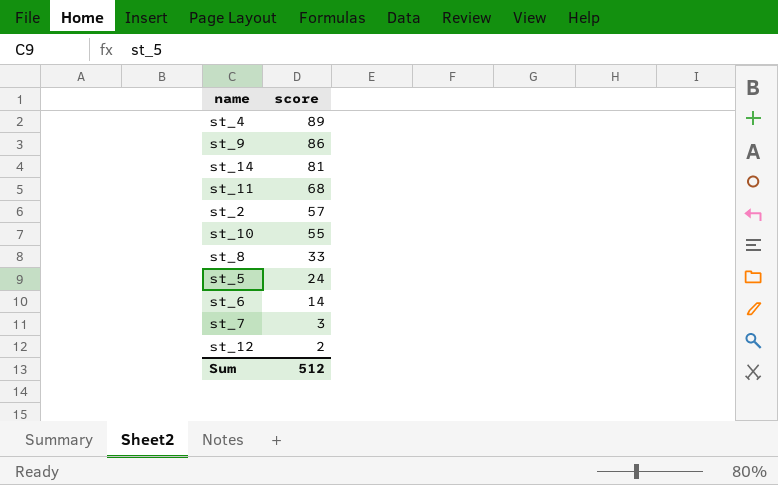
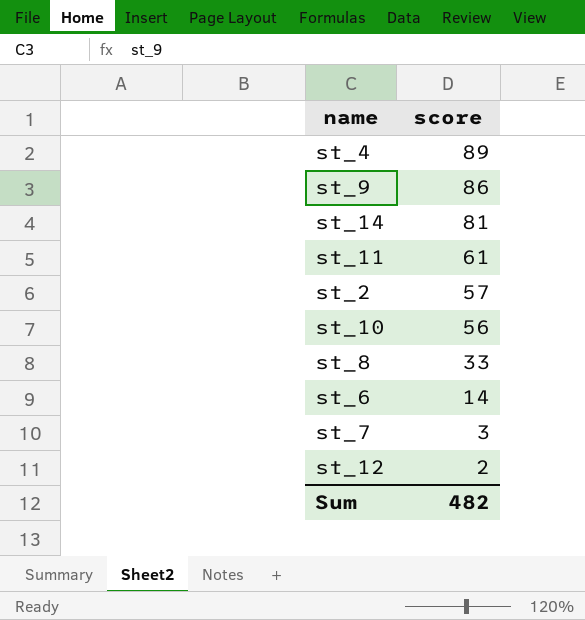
row st_5: 24 -> none
st_11 | score: 68 -> 61
st_10 | score: 55 -> 56
Sum | score: 512 -> 482

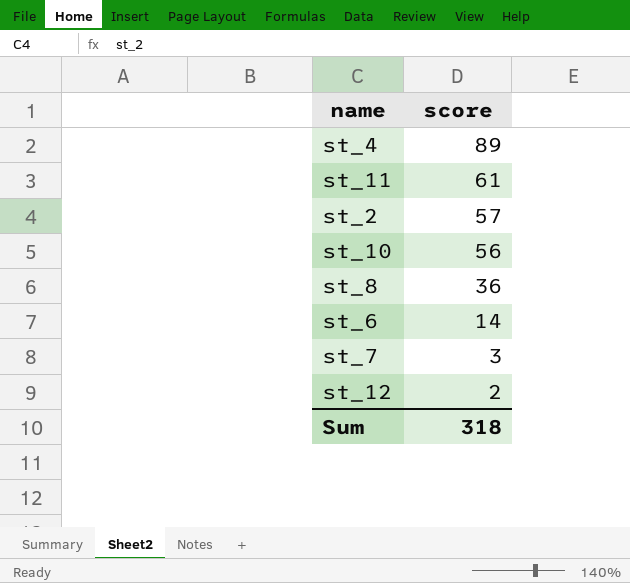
row st_9: 86 -> none
row st_14: 81 -> none
st_8 | score: 33 -> 36
Sum | score: 482 -> 318

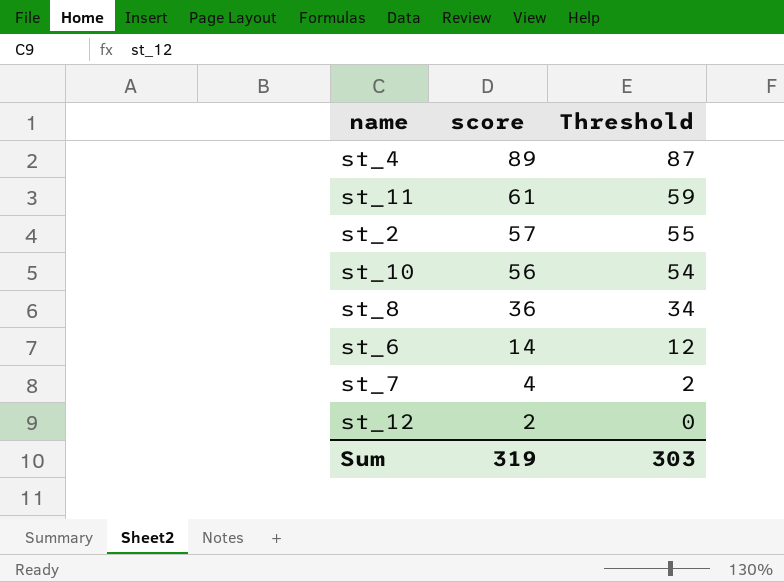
column Threshold | formula: none -> [score] - 2
st_7 | score: 3 -> 4
Sum | score: 318 -> 319

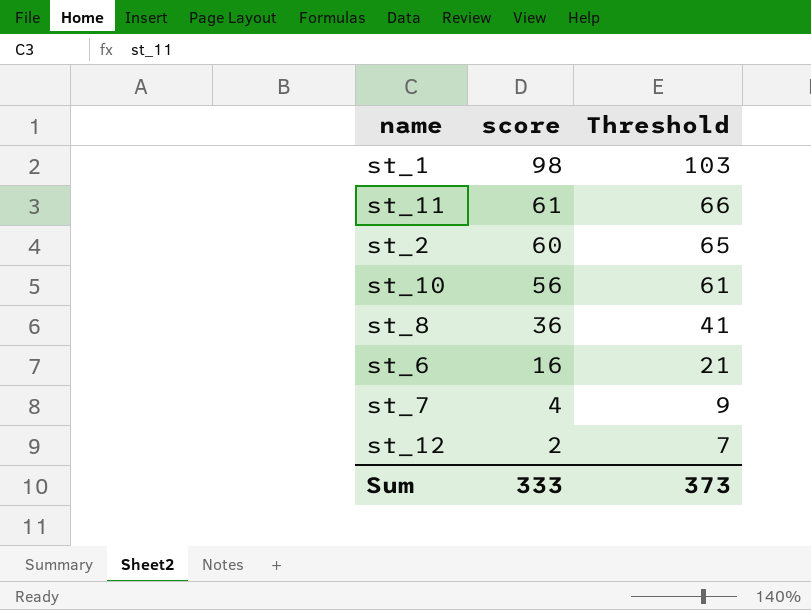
column Threshold | formula: [score] - 2 -> [score] + 5
row st_4: 89 | 87 -> none
row st_1: none -> 98 | 103
st_2 | score: 57 -> 60
st_6 | score: 14 -> 16
Sum | score: 319 -> 333
Sum | Threshold: 303 -> 373

